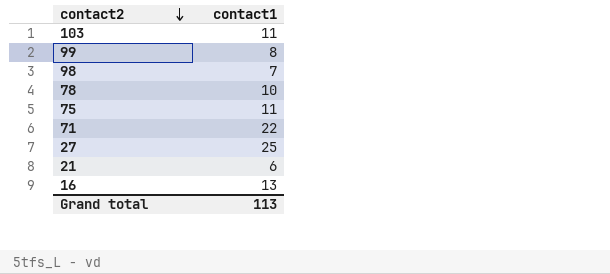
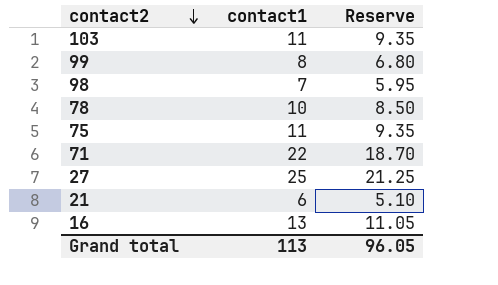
column Reserve | formula: none -> [contact1] * 0.85

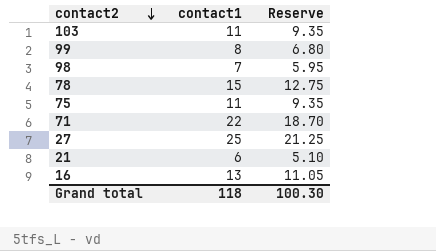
78 | contact1: 10 -> 15
78 | Reserve: 8.50 -> 12.75
Grand total | contact1: 113 -> 118
Grand total | Reserve: 96.05 -> 100.30

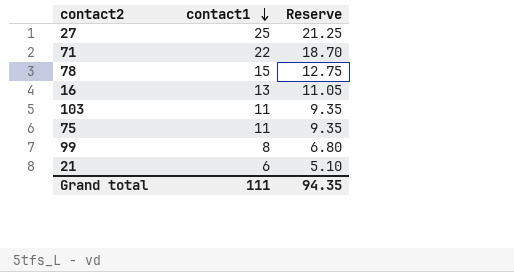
row order: contact2 descending -> contact1 descending
row 98: 7 | 5.95 -> none
Grand total | contact1: 118 -> 111
Grand total | Reserve: 100.30 -> 94.35

